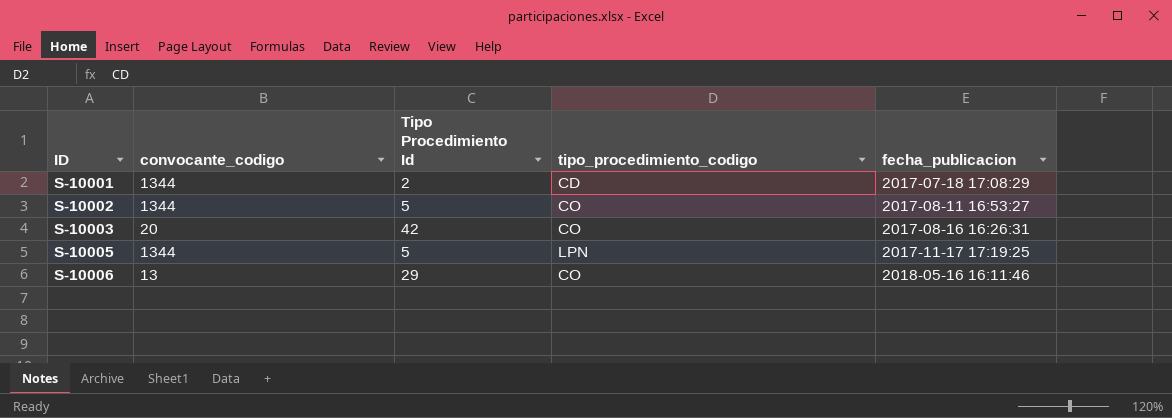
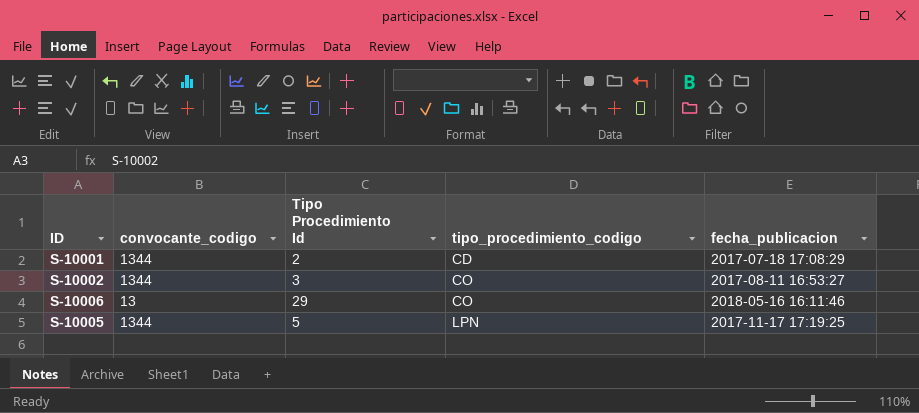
row order: ID ascending -> tipo_procedimiento_codigo ascending
row S-10003: 20 | 42 | CO | 2017-08-16 16:26:31 -> none
S-10002 | Tipo Procedimiento Id: 5 -> 3

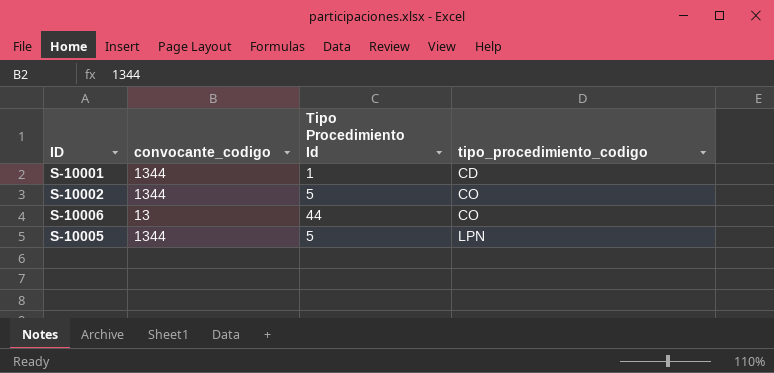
column fecha_publicacion | position: 5 -> none
S-10001 | Tipo Procedimiento Id: 2 -> 1
S-10002 | Tipo Procedimiento Id: 3 -> 5
S-10006 | Tipo Procedimiento Id: 29 -> 44

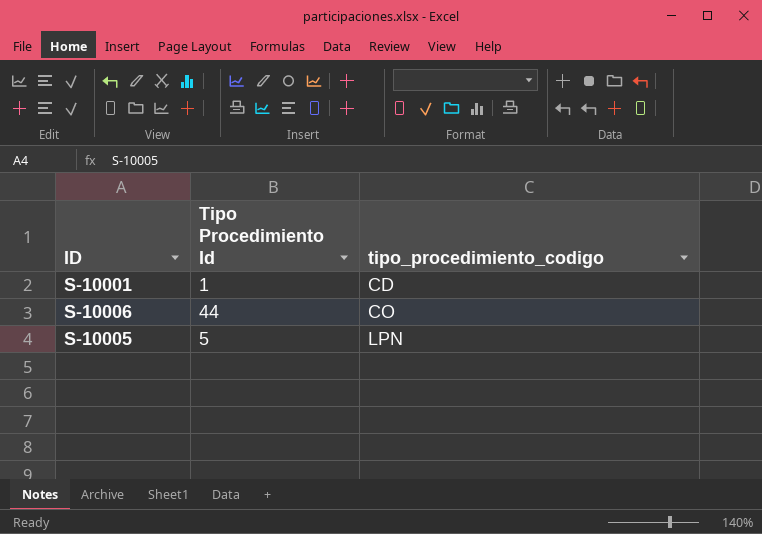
column convocante_codigo | position: 2 -> none
row S-10002: 1344 | 5 | CO -> none

